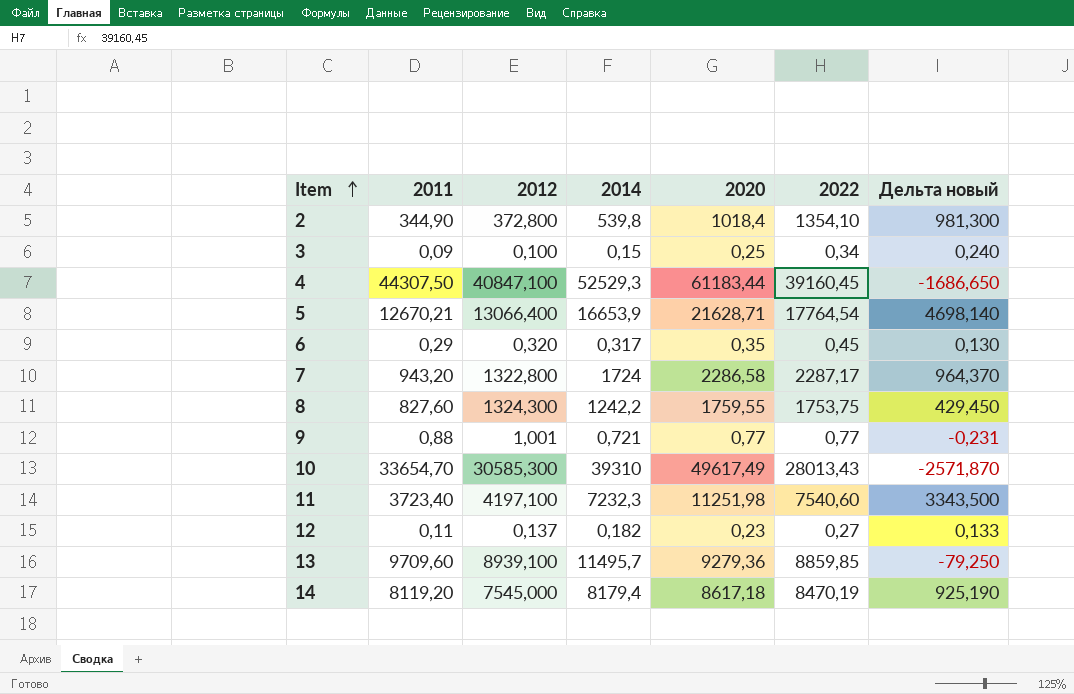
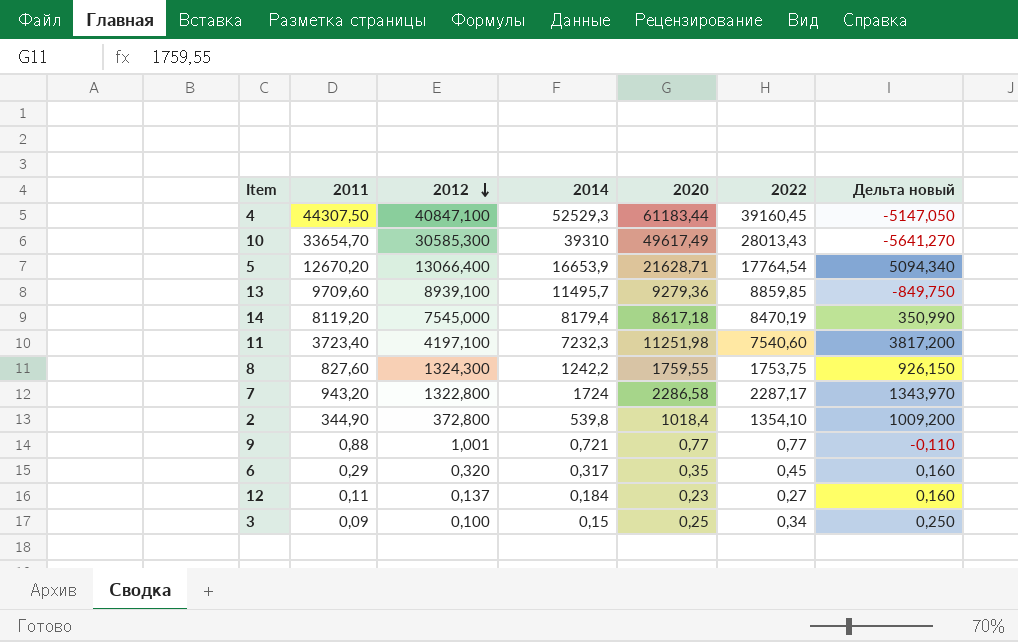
row order: Item ascending -> 2012 descending
column Дельта новый | formula: [2022] - [2012] -> [2022] - [2011]
5 | 2011: 12670,21 -> 12670,20
12 | 2014: 0,182 -> 0,184

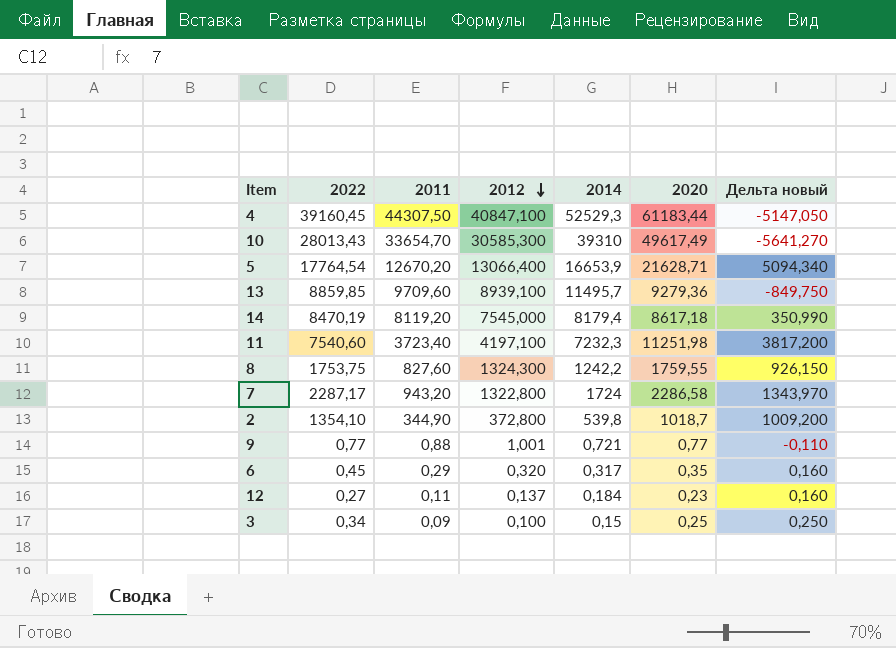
column 2022 | position: 6 -> 2
2 | 2020: 1018,4 -> 1018,7

